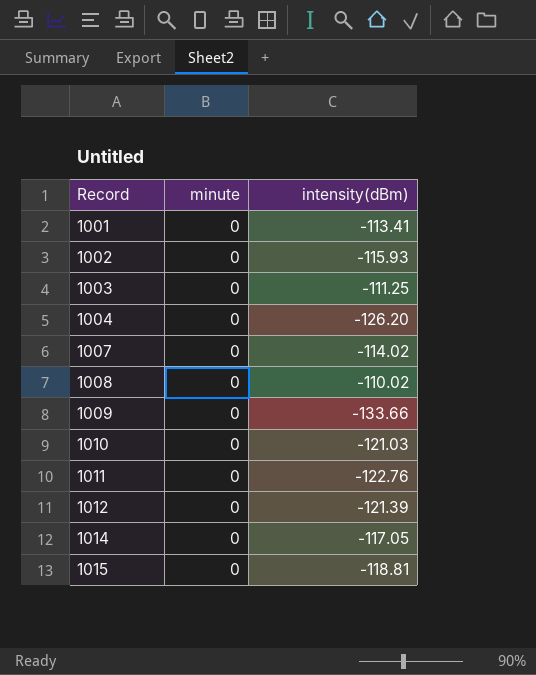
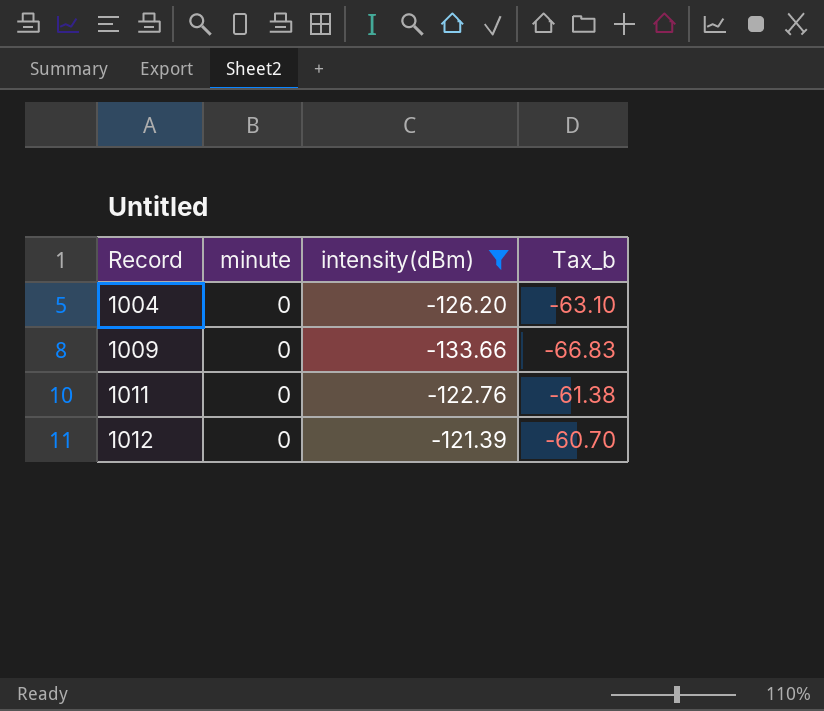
filter: none -> intensity(dBm) <= -121.39
column Tax_b | formula: none -> [intensity(dBm)] * 0.5

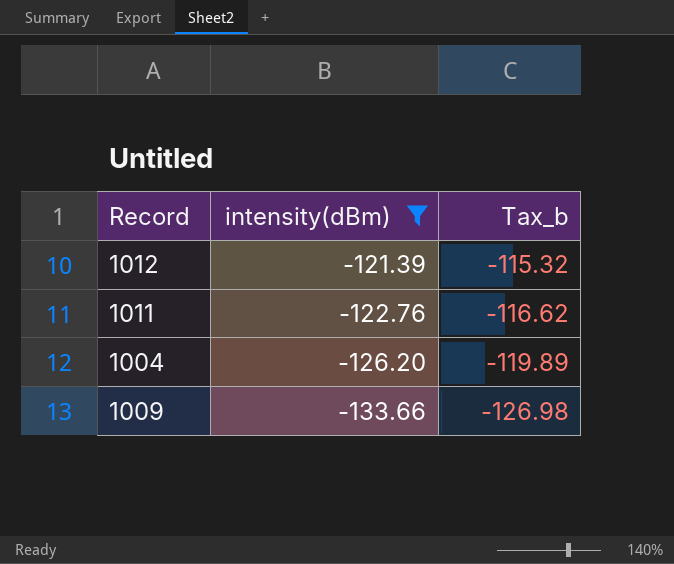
row order: Record ascending -> intensity(dBm) descending
column minute | position: 2 -> none
column Tax_b | formula: [intensity(dBm)] * 0.5 -> [intensity(dBm)] * 0.95

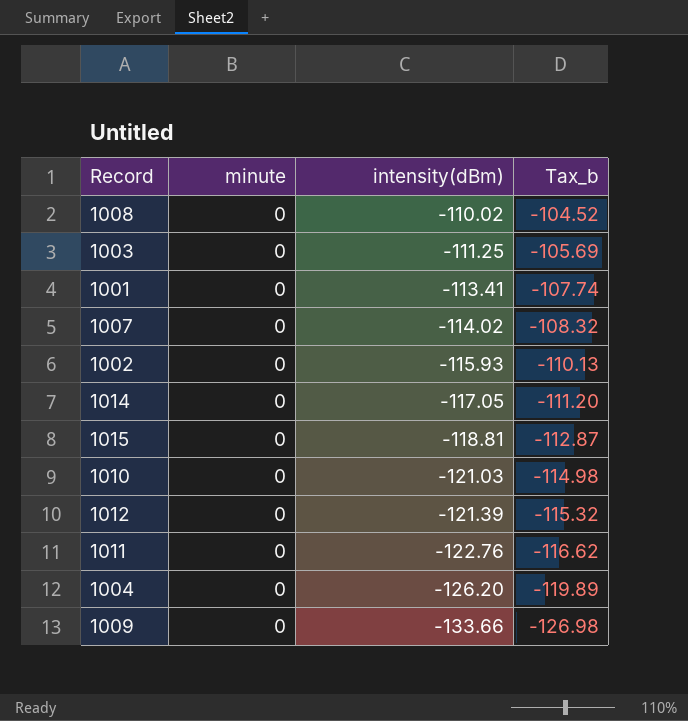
filter: intensity(dBm) <= -121.39 -> none
column minute | position: none -> 2

